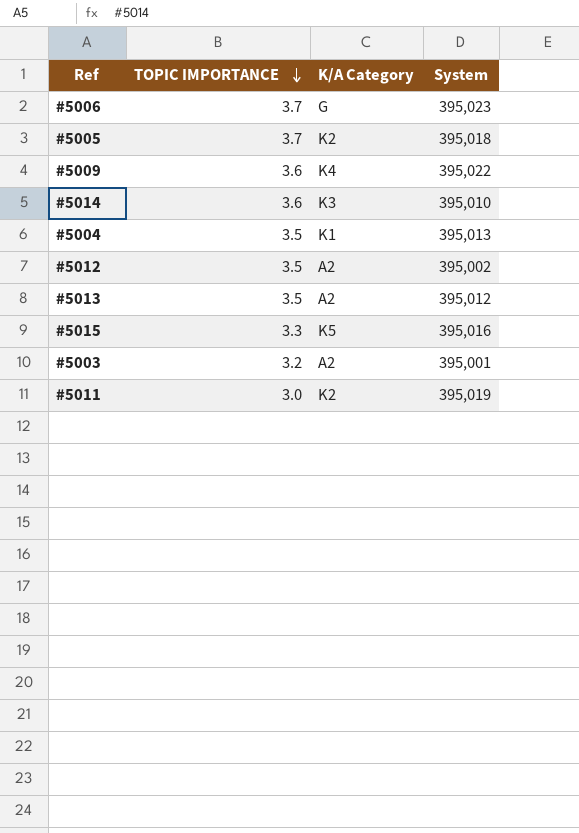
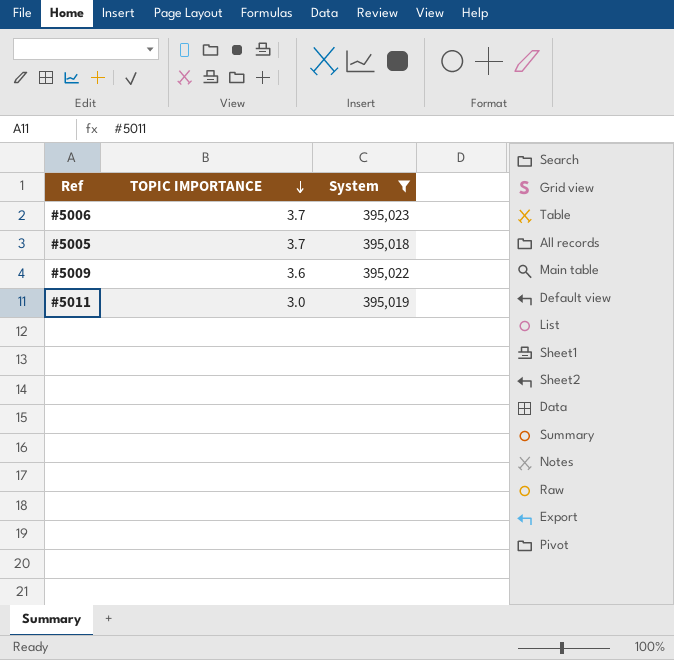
filter: none -> System >= 395,018
column K/A Category | position: 3 -> none

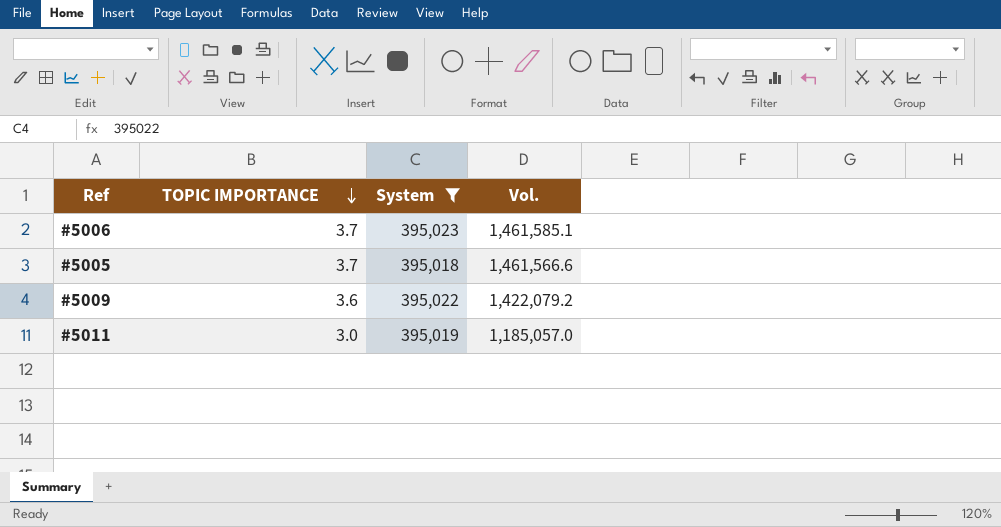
column Vol. | formula: none -> [TOPIC IMPORTANCE] * [System]

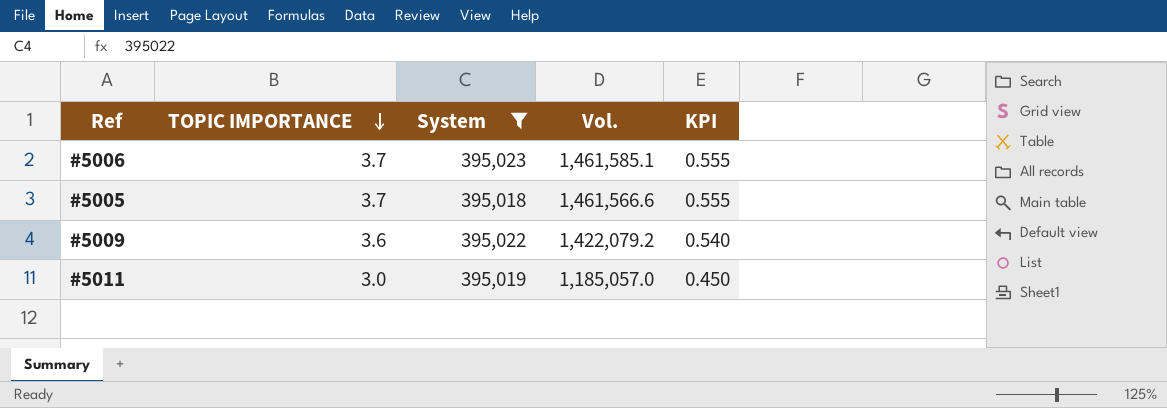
column KPI | formula: none -> [TOPIC IMPORTANCE] * 0.15

